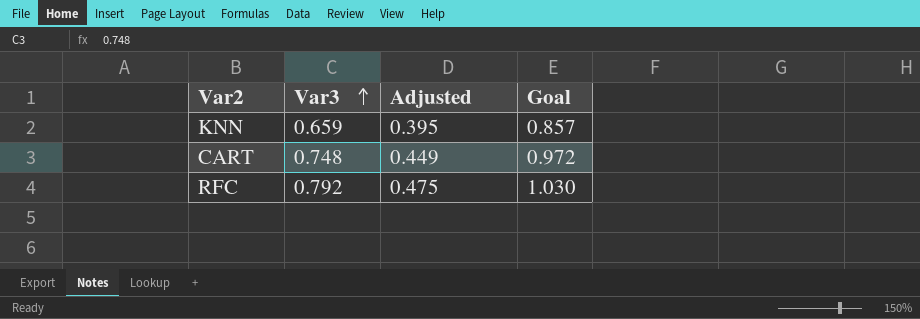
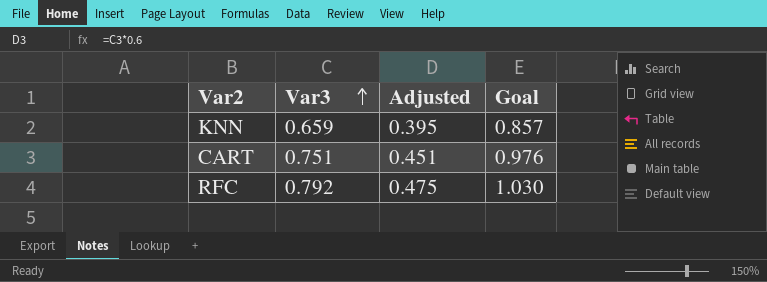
CART | Var3: 0.748 -> 0.751
CART | Adjusted: 0.449 -> 0.451
CART | Goal: 0.972 -> 0.976

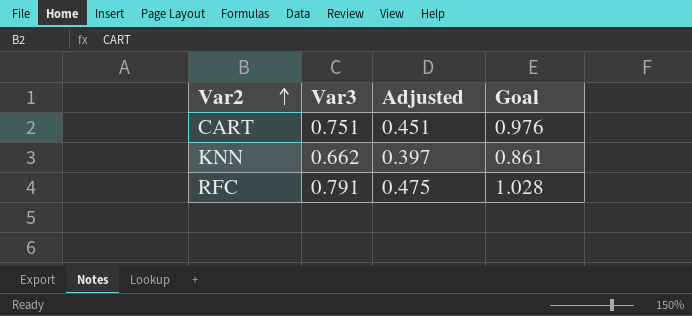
row order: Var3 ascending -> Var2 ascending
KNN | Var3: 0.659 -> 0.662
KNN | Adjusted: 0.395 -> 0.397
KNN | Goal: 0.857 -> 0.861
RFC | Var3: 0.792 -> 0.791
RFC | Goal: 1.030 -> 1.028

